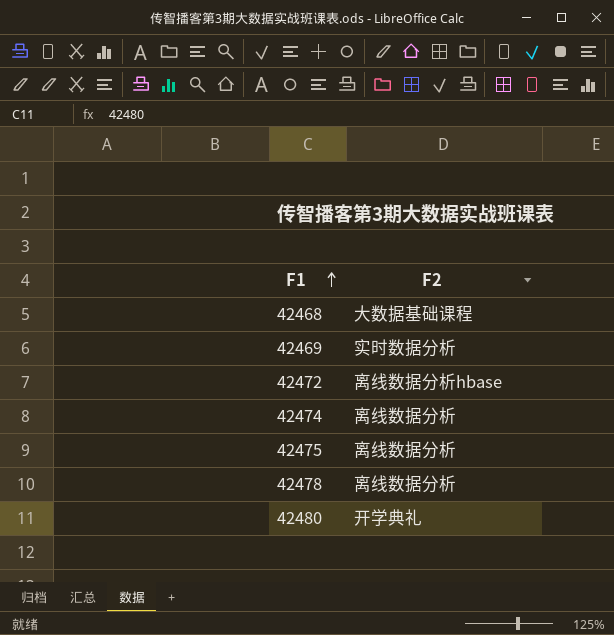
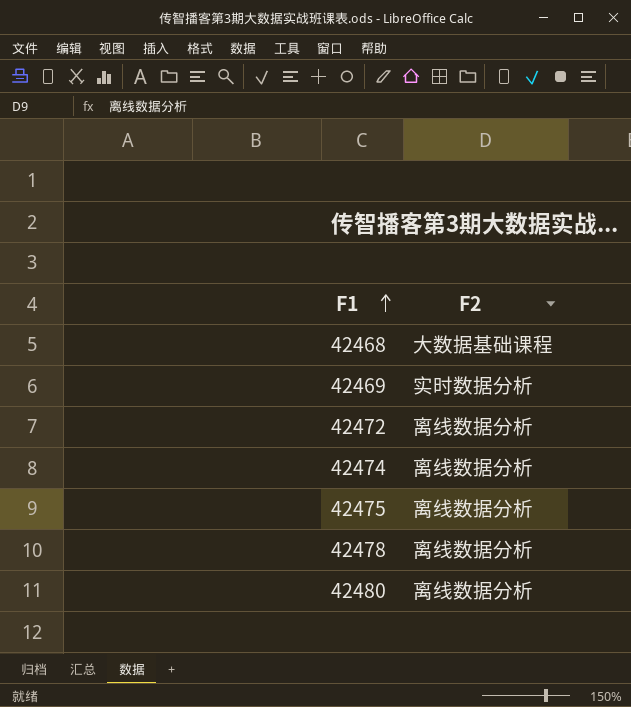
42472 | F2: 离线数据分析hbase -> 离线数据分析
42480 | F2: 开学典礼 -> 离线数据分析

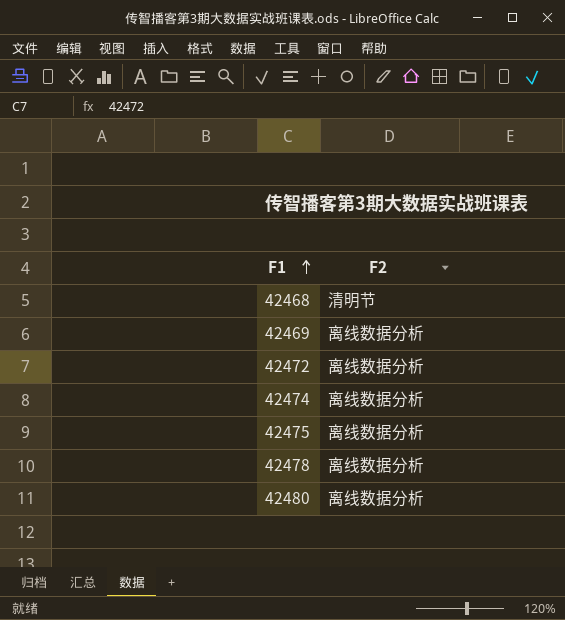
42468 | F2: 大数据基础课程 -> 清明节
42469 | F2: 实时数据分析 -> 离线数据分析

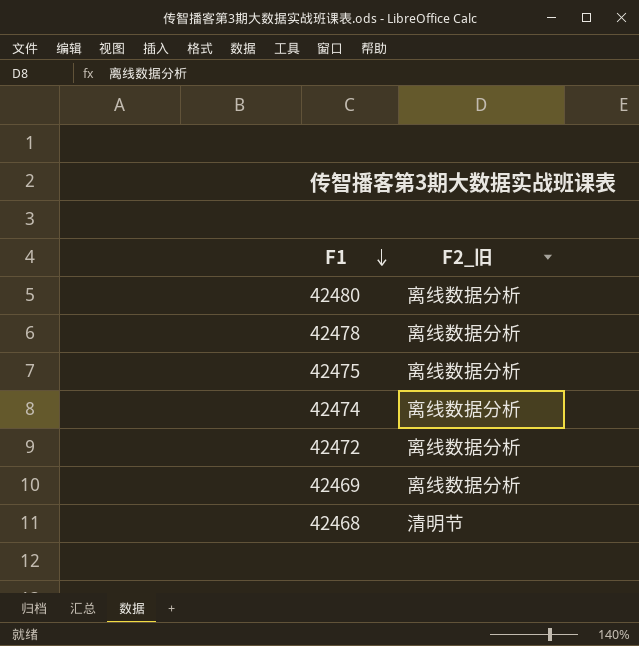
row order: F1 ascending -> F1 descending
column name: F2 -> F2_旧

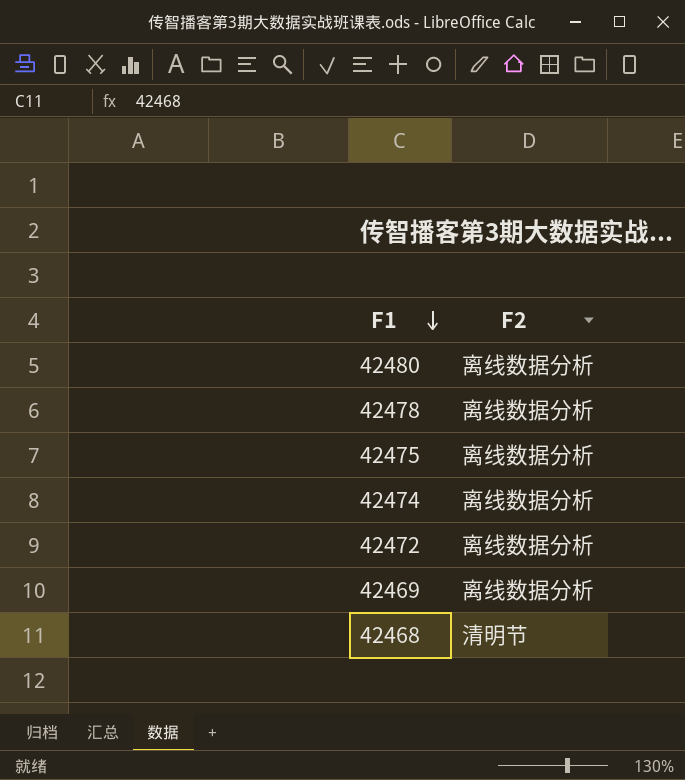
column name: F2_旧 -> F2

